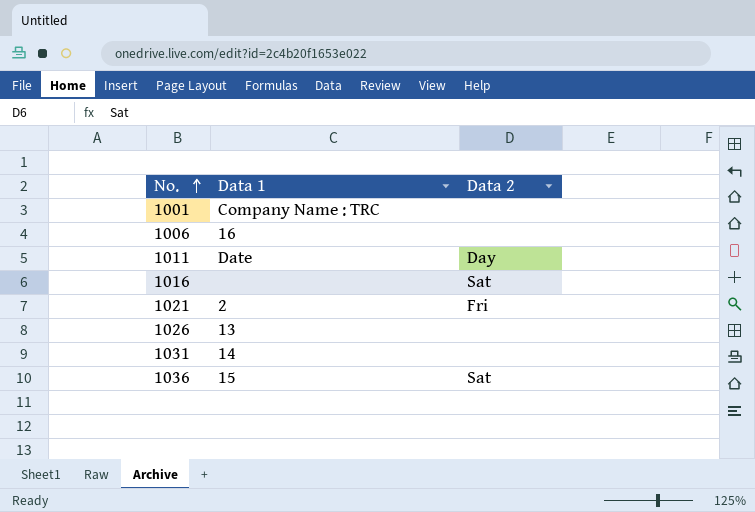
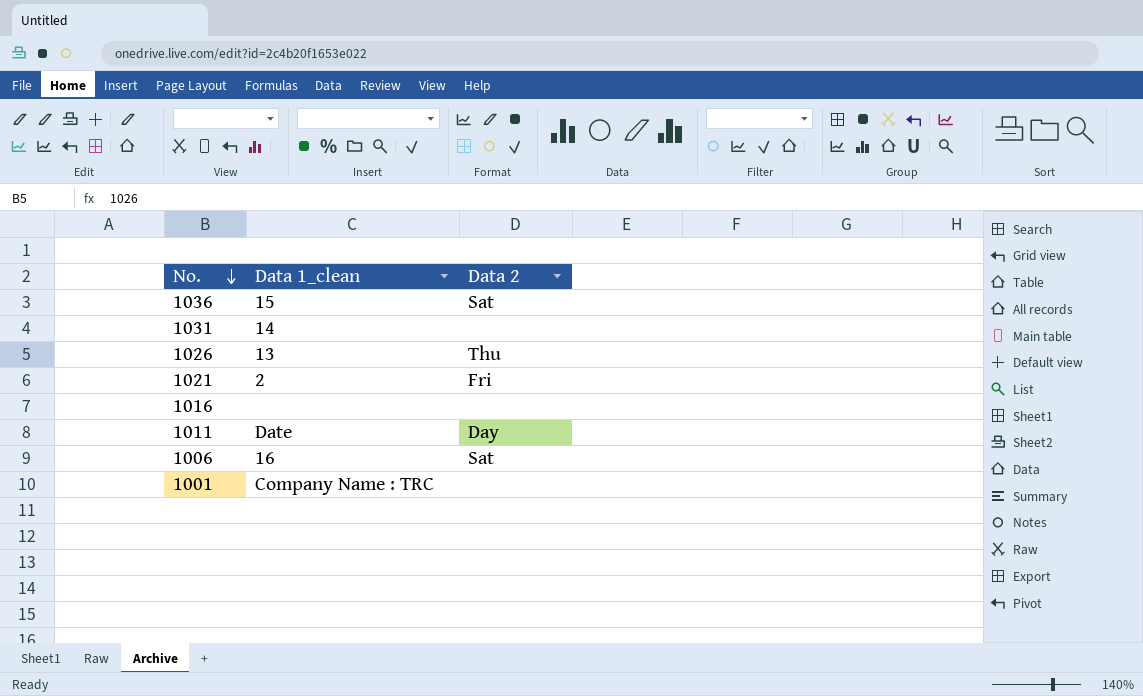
row order: No. ascending -> No. descending
column name: Data 1 -> Data 1_clean
1026 | Data 2: none -> Thu
1016 | Data 2: Sat -> none
1006 | Data 2: none -> Sat

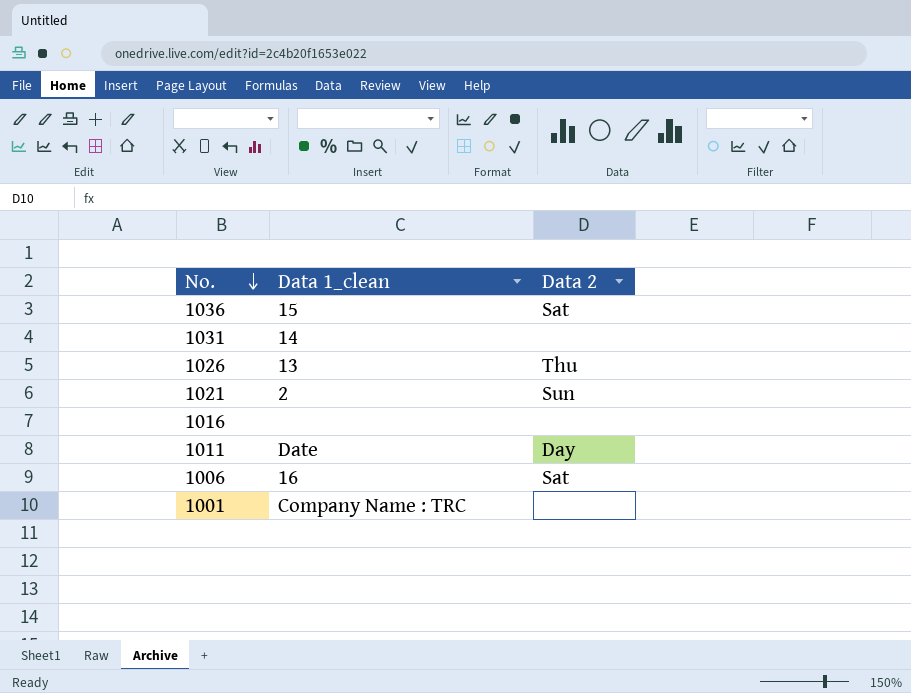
1021 | Data 2: Fri -> Sun

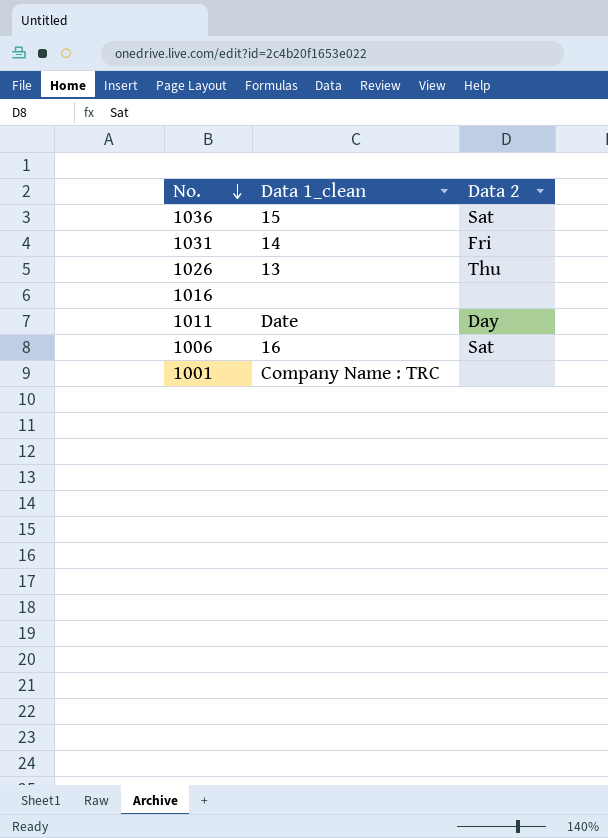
row 1021: 2 | Sun -> none
1031 | Data 2: none -> Fri

